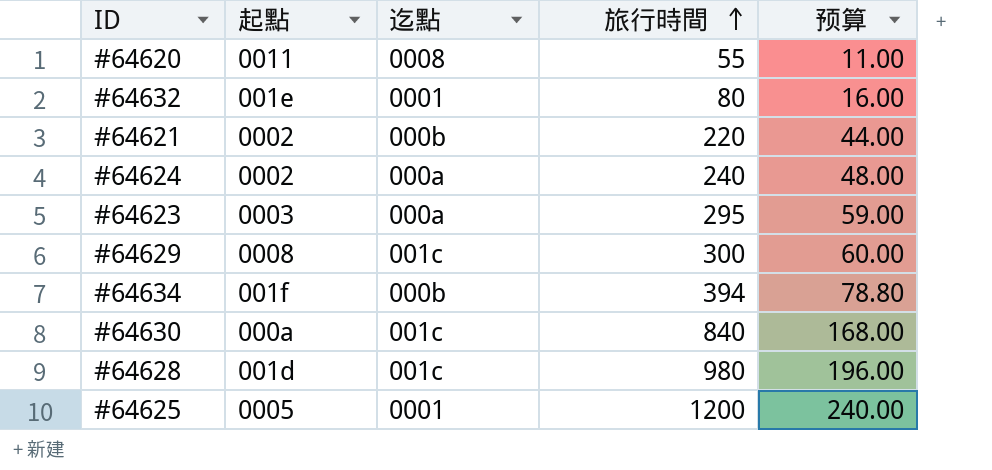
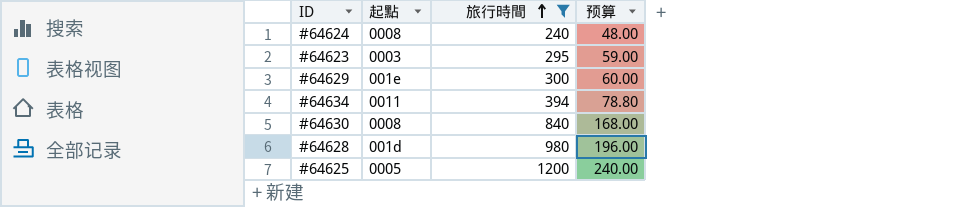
filter: none -> 旅行時間 >= 240
column 迄點 | position: 3 -> none
#64624 | 起點: 0002 -> 0008
#64629 | 起點: 0008 -> 001e
#64634 | 起點: 001f -> 0011
#64630 | 起點: 000a -> 0008

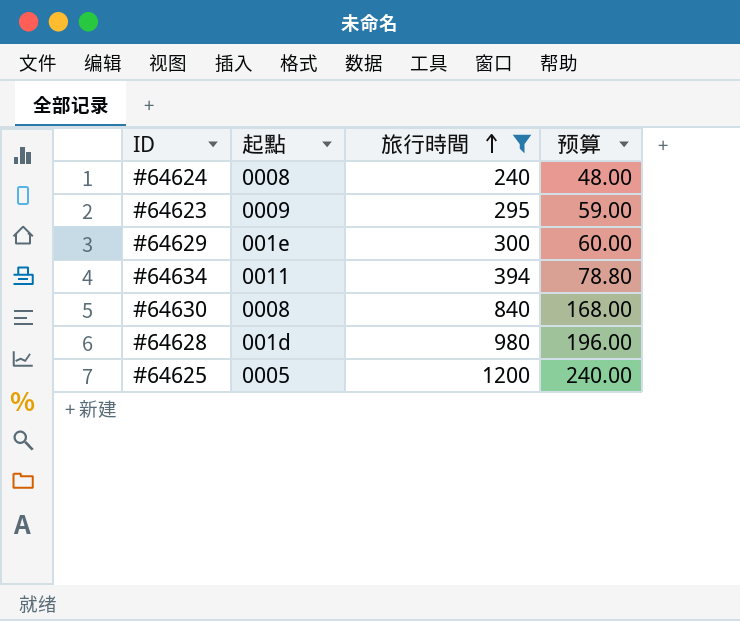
#64623 | 起點: 0003 -> 0009

